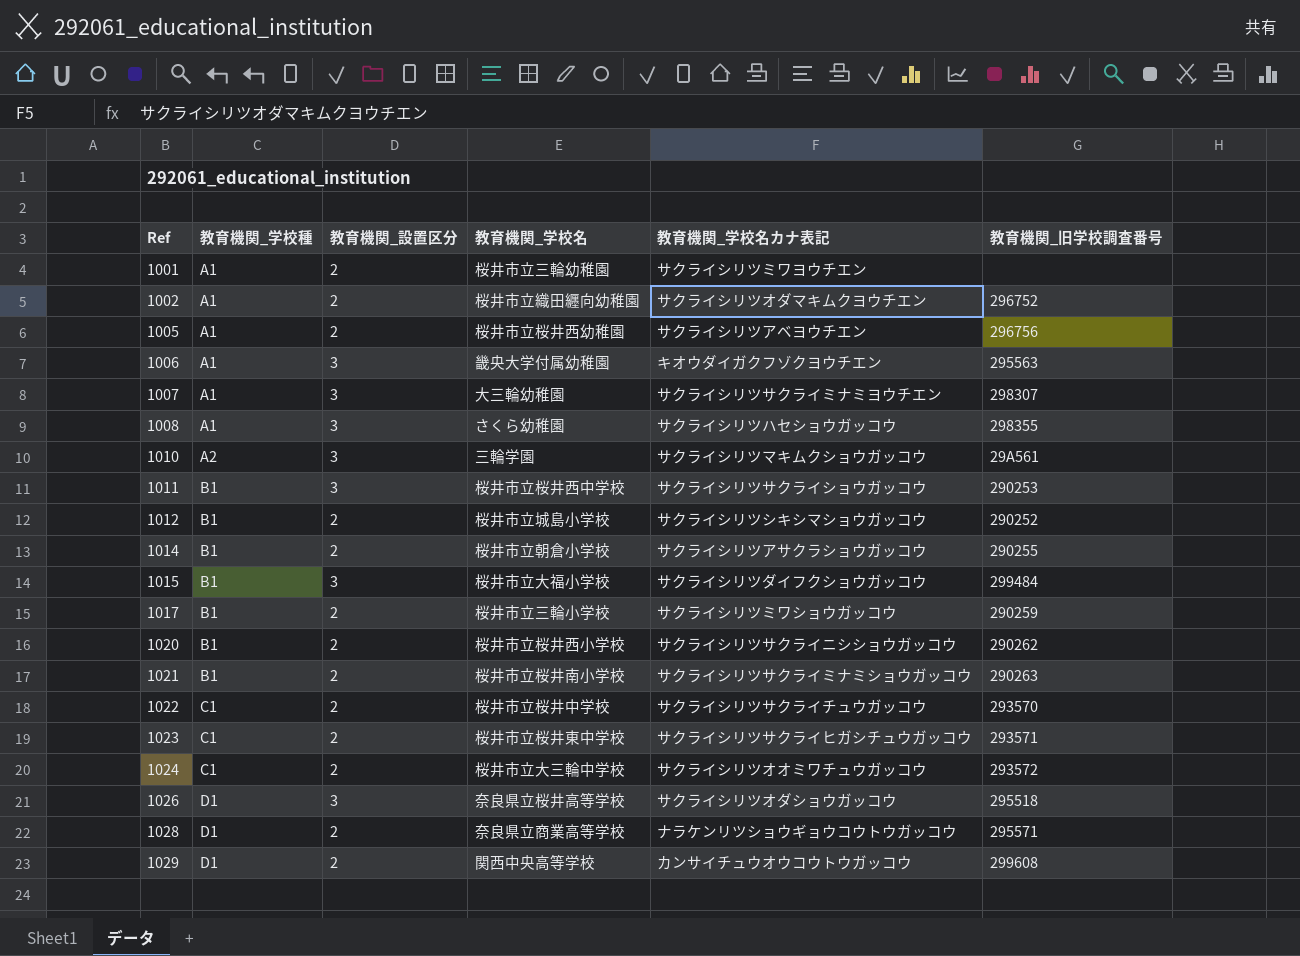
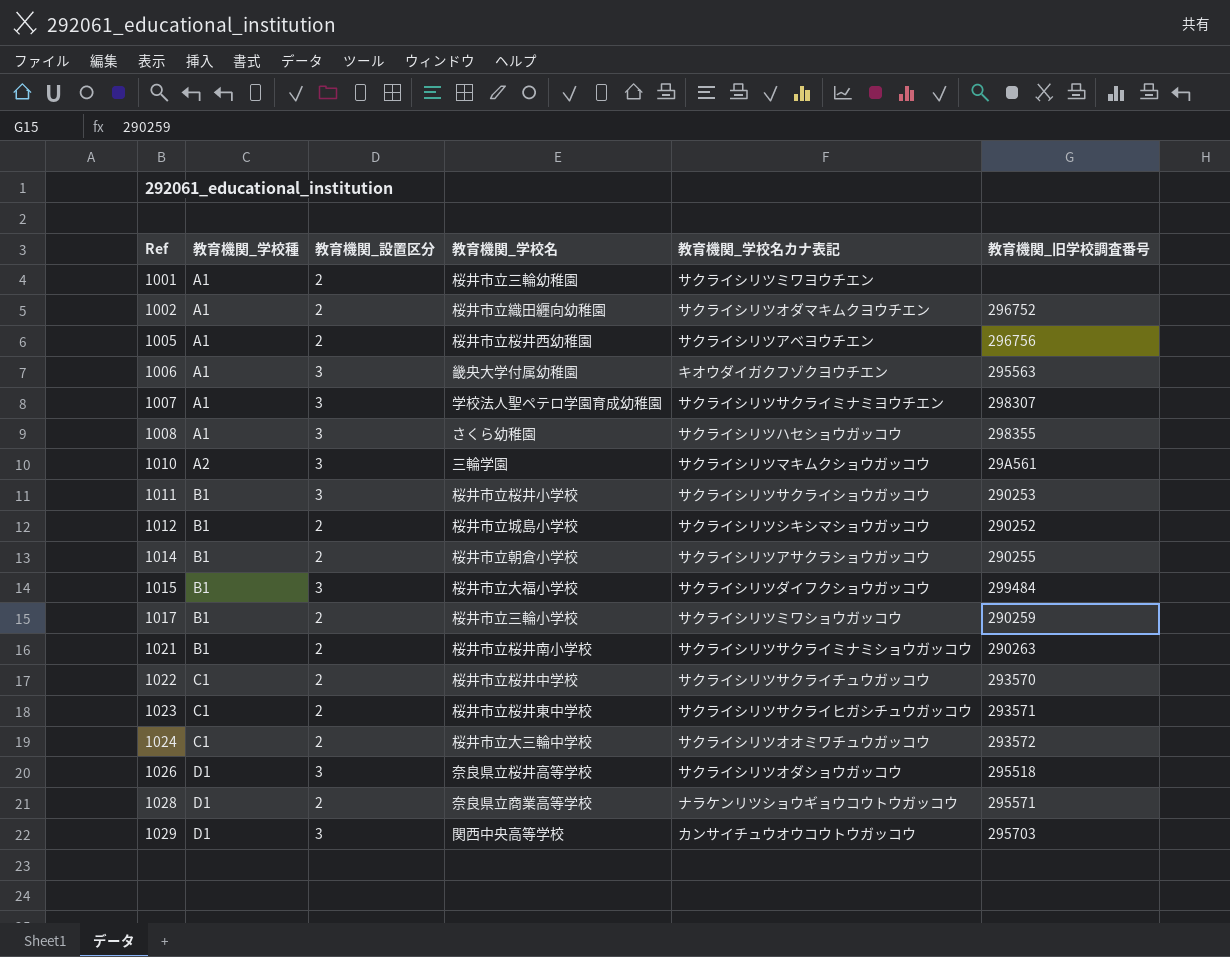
row 1020: B1 | 2 | 桜井市立桜井西小学校 | サクライシリツサクライニシショウガッコウ | 290262 -> none
1007 | 教育機関_学校名: 大三輪幼稚園 -> 学校法人聖ペテロ学園育成幼稚園
1011 | 教育機関_学校名: 桜井市立桜井西中学校 -> 桜井市立桜井小学校
1029 | 教育機関_設置区分: 2 -> 3
1029 | 教育機関_旧学校調査番号: 299608 -> 295703

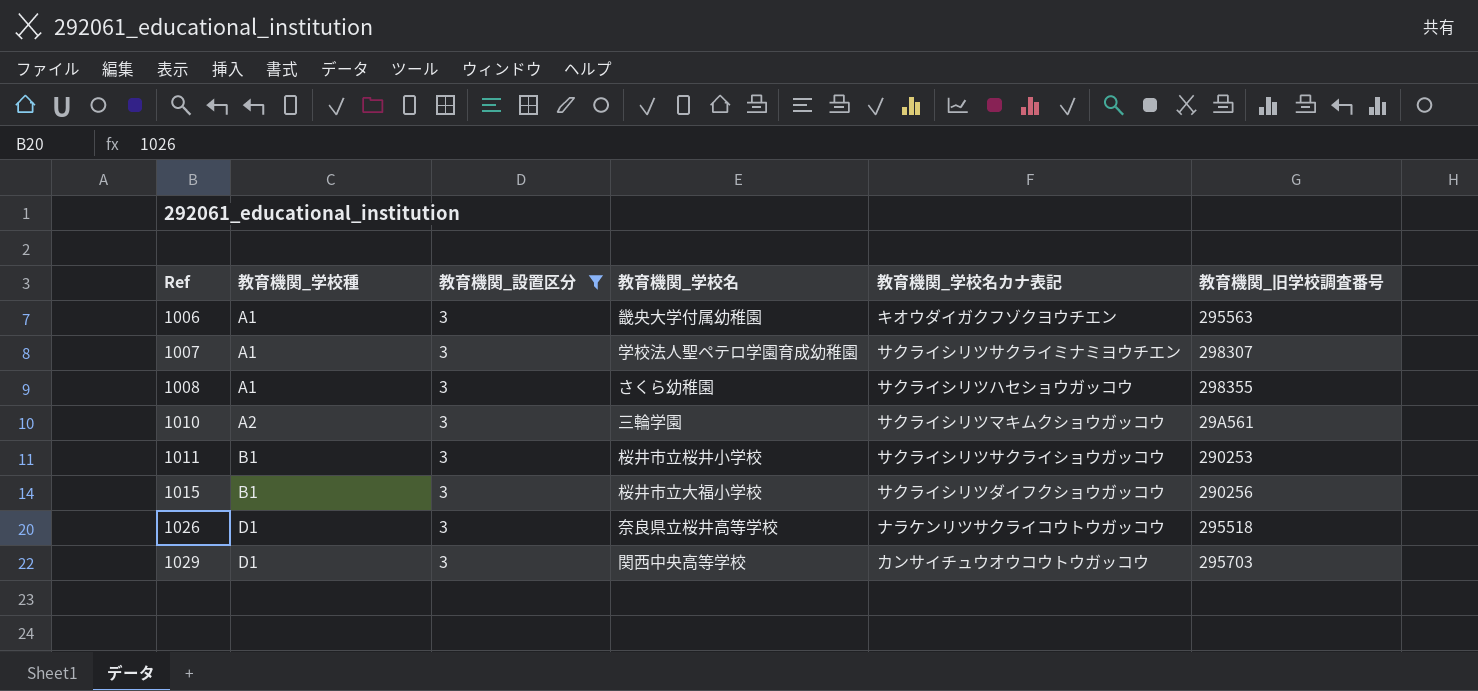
filter: none -> 教育機関_設置区分 = 3
1015 | 教育機関_旧学校調査番号: 299484 -> 290256
1026 | 教育機関_学校名カナ表記: サクライシリツオダショウガッコウ -> ナラケンリツサクライコウトウガッコウ

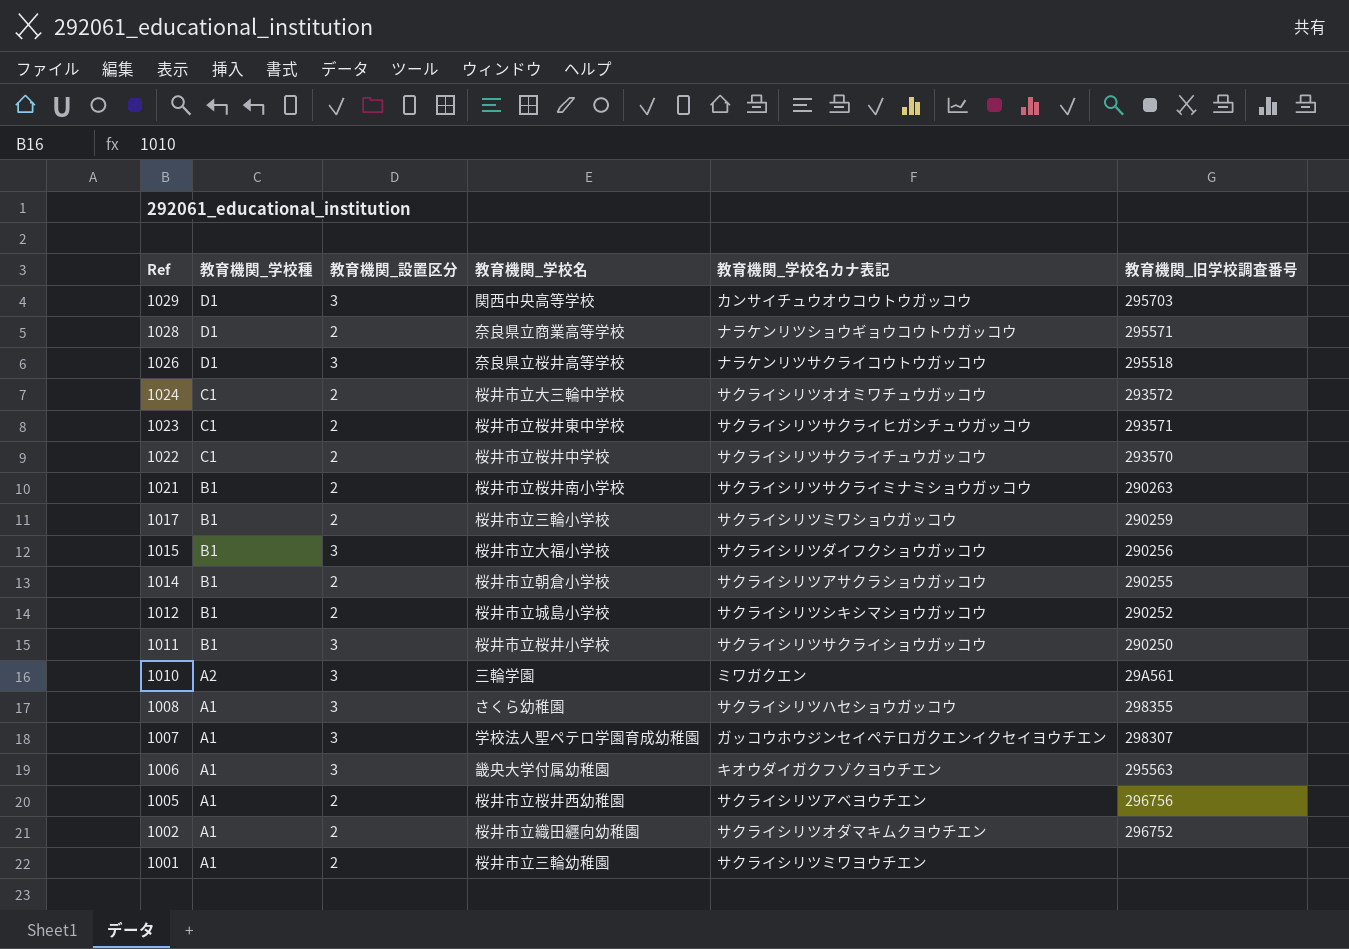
filter: 教育機関_設置区分 = 3 -> none
row order: Ref ascending -> Ref descending
1011 | 教育機関_旧学校調査番号: 290253 -> 290250
1010 | 教育機関_学校名カナ表記: サクライシリツマキムクショウガッコウ -> ミワガクエン
1007 | 教育機関_学校名カナ表記: サクライシリツサクライミナミヨウチエン -> ガッコウホウジンセイペテロガクエンイクセイヨウチエン

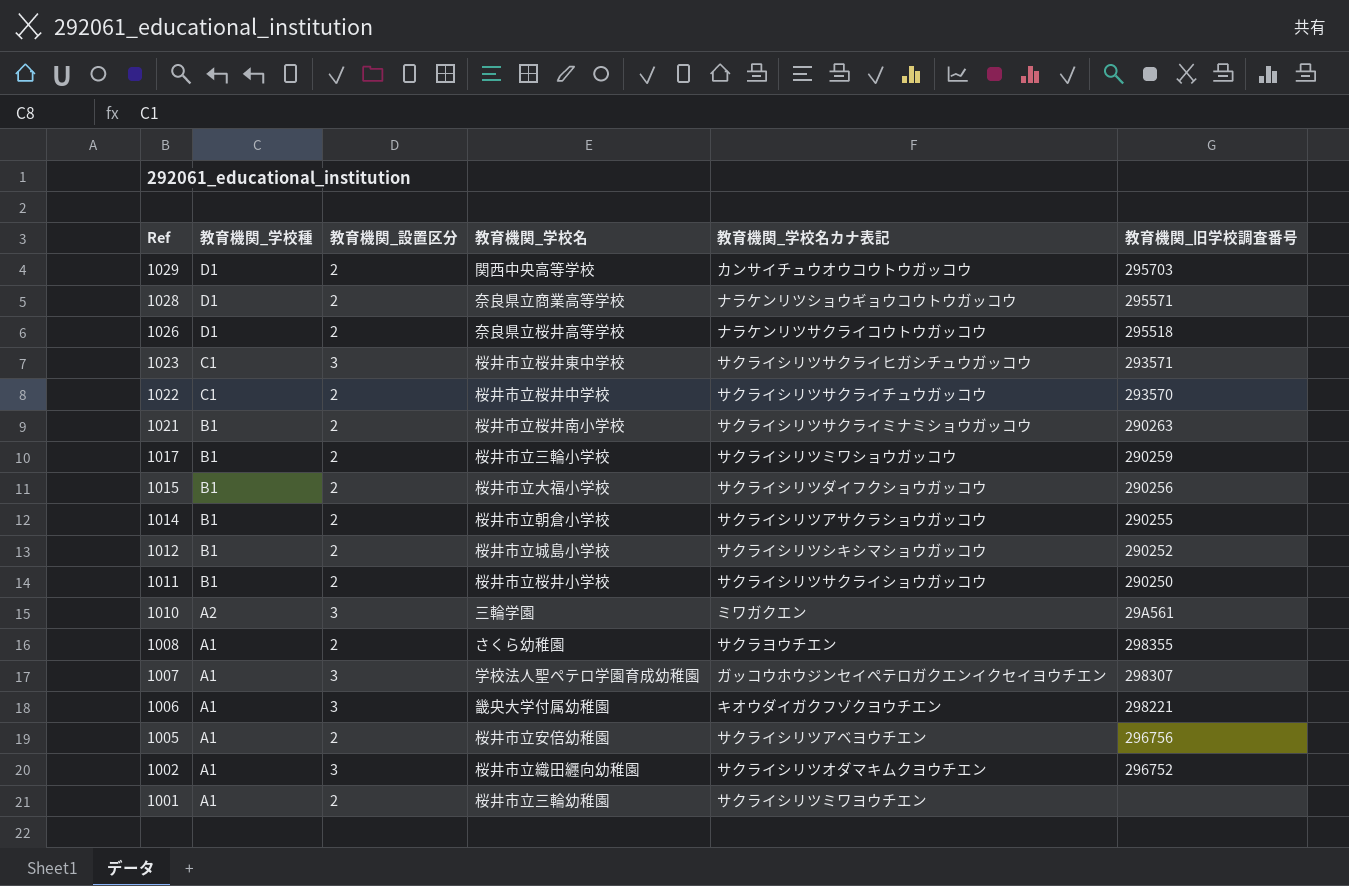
row 1024: C1 | 2 | 桜井市立大三輪中学校 | サクライシリツオオミワチュウガッコウ | 293572 -> none
1029 | 教育機関_設置区分: 3 -> 2
1026 | 教育機関_設置区分: 3 -> 2
1023 | 教育機関_設置区分: 2 -> 3
1015 | 教育機関_設置区分: 3 -> 2
1011 | 教育機関_設置区分: 3 -> 2
1008 | 教育機関_設置区分: 3 -> 2
1008 | 教育機関_学校名カナ表記: サクライシリツハセショウガッコウ -> サクラヨウチエン
1006 | 教育機関_旧学校調査番号: 295563 -> 298221
1005 | 教育機関_学校名: 桜井市立桜井西幼稚園 -> 桜井市立安倍幼稚園
1002 | 教育機関_設置区分: 2 -> 3

